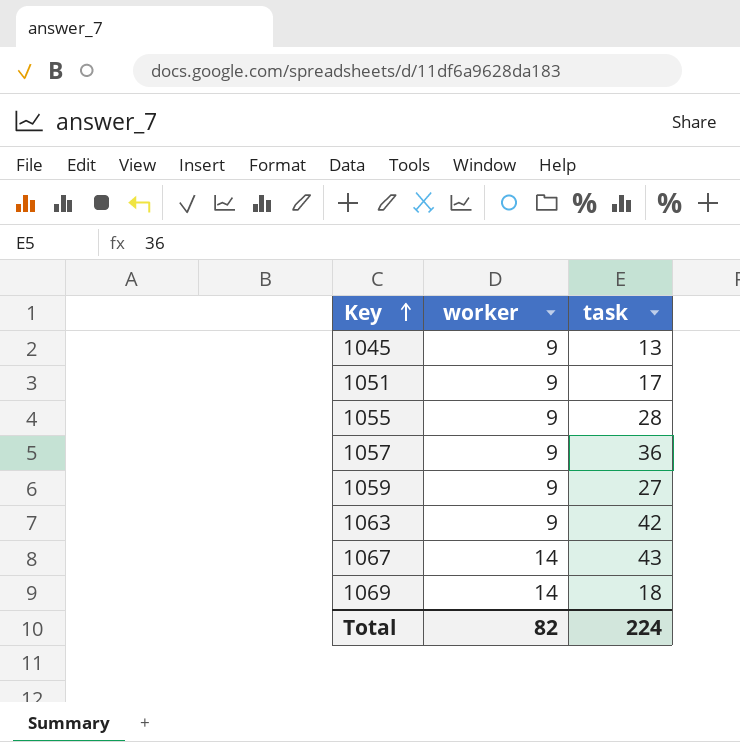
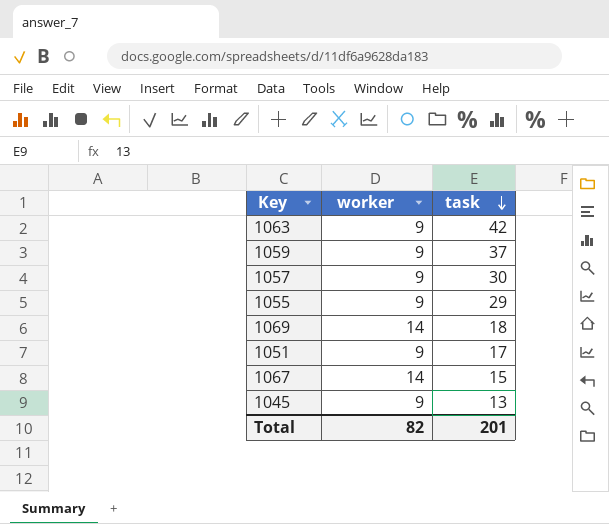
row order: Key ascending -> task descending
1059 | task: 27 -> 37
1057 | task: 36 -> 30
1055 | task: 28 -> 29
1067 | task: 43 -> 15
Total | task: 224 -> 201

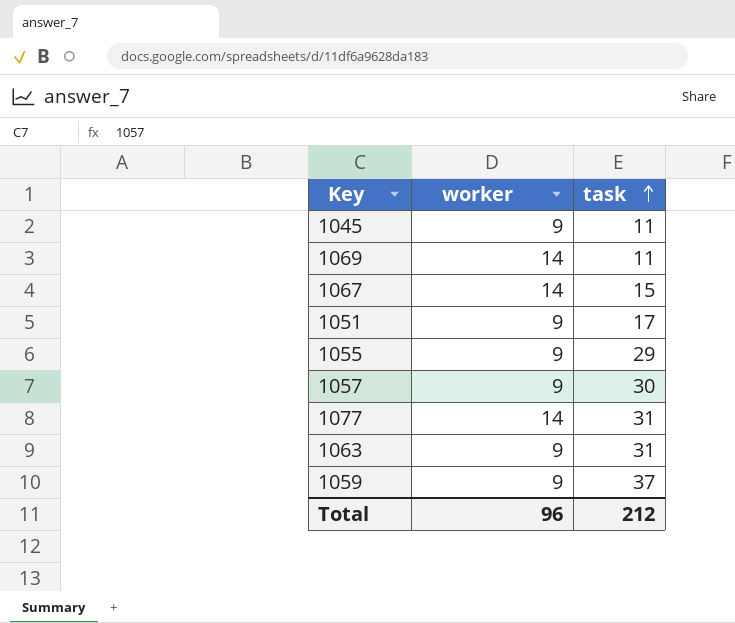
row order: task descending -> task ascending
1045 | task: 13 -> 11
1069 | task: 18 -> 11
row 1077: none -> 14 | 31
1063 | task: 42 -> 31
Total | worker: 82 -> 96
Total | task: 201 -> 212

